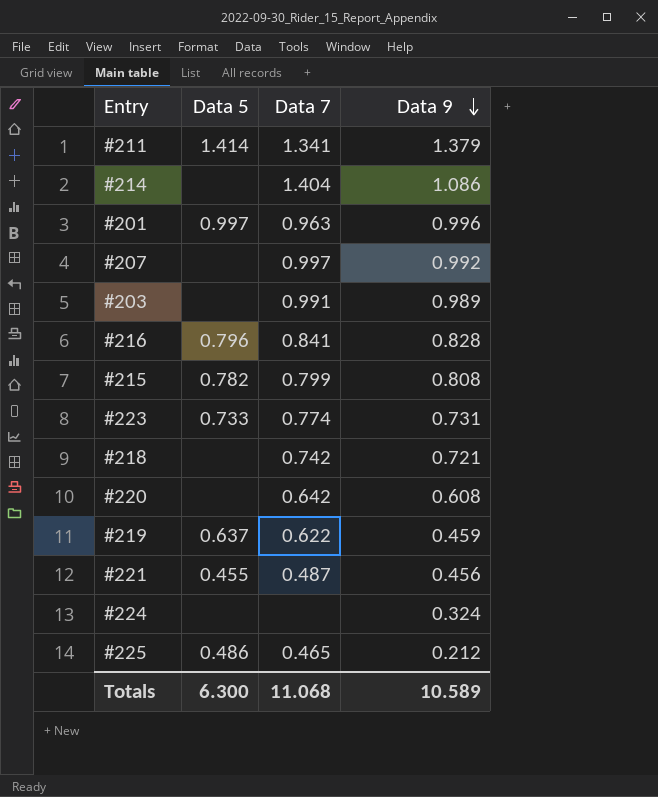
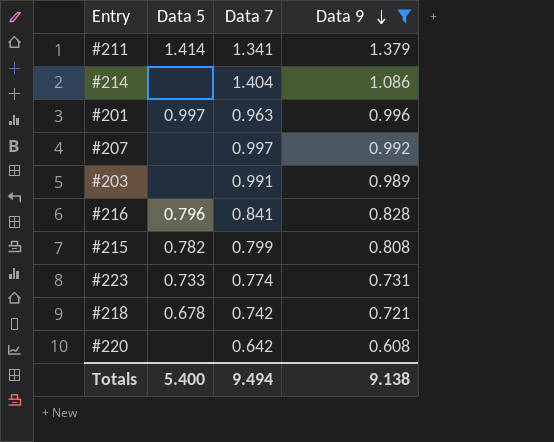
filter: none -> Data 9 >= 0.608
#218 | Data 5: none -> 0.678
Totals | Data 5: 6.300 -> 5.400
Totals | Data 7: 11.068 -> 9.494
Totals | Data 9: 10.589 -> 9.138

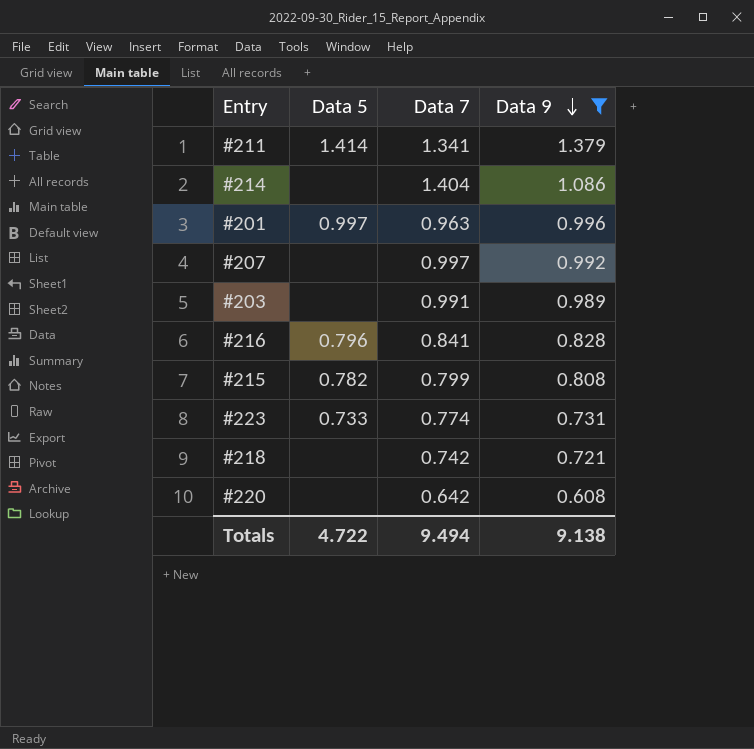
#218 | Data 5: 0.678 -> none
Totals | Data 5: 5.400 -> 4.722

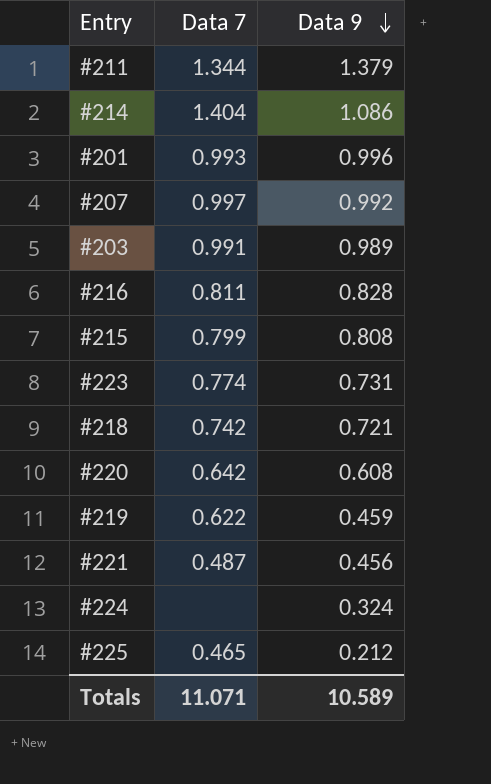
filter: Data 9 >= 0.608 -> none
column Data 5 | position: 2 -> none
#211 | Data 7: 1.341 -> 1.344
#201 | Data 7: 0.963 -> 0.993
#216 | Data 7: 0.841 -> 0.811
Totals | Data 7: 9.494 -> 11.071
Totals | Data 9: 9.138 -> 10.589

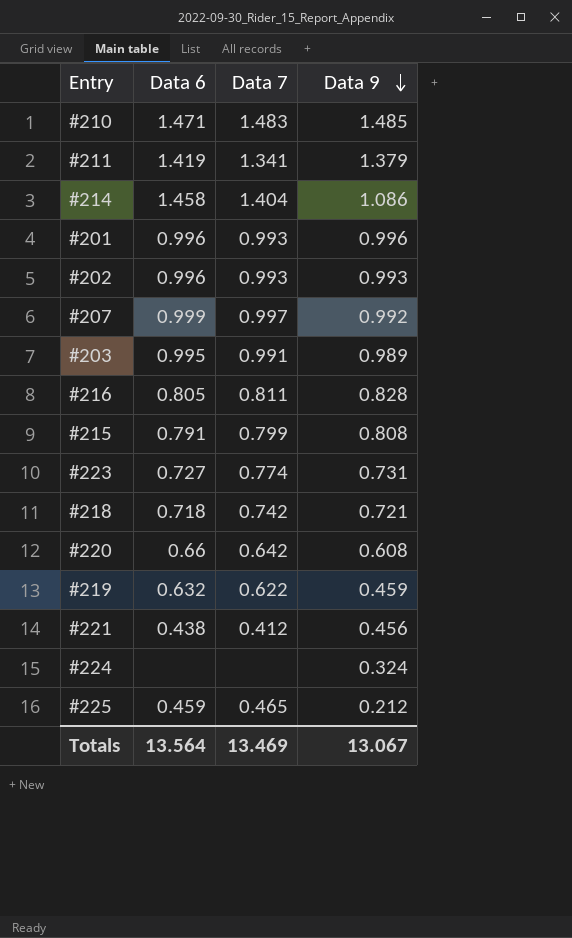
column Data 6 | position: none -> 2
row #210: none -> 1.471 | 1.483 | 1.485
#211 | Data 7: 1.344 -> 1.341
row #202: none -> 0.996 | 0.993 | 0.993
#221 | Data 7: 0.487 -> 0.412
Totals | Data 7: 11.071 -> 13.469
Totals | Data 9: 10.589 -> 13.067

